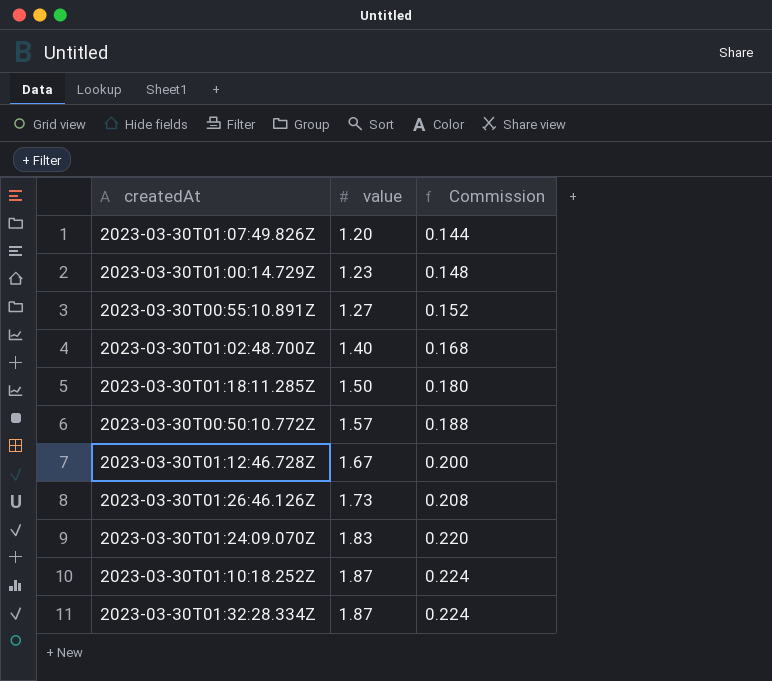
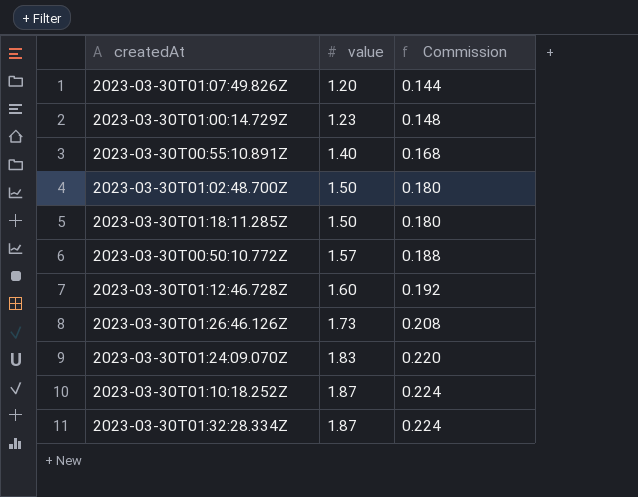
2023-03-30T00:55:10.891Z | value: 1.27 -> 1.40
2023-03-30T00:55:10.891Z | Commission: 0.152 -> 0.168
2023-03-30T01:02:48.700Z | value: 1.40 -> 1.50
2023-03-30T01:02:48.700Z | Commission: 0.168 -> 0.180
2023-03-30T01:12:46.728Z | value: 1.67 -> 1.60
2023-03-30T01:12:46.728Z | Commission: 0.200 -> 0.192

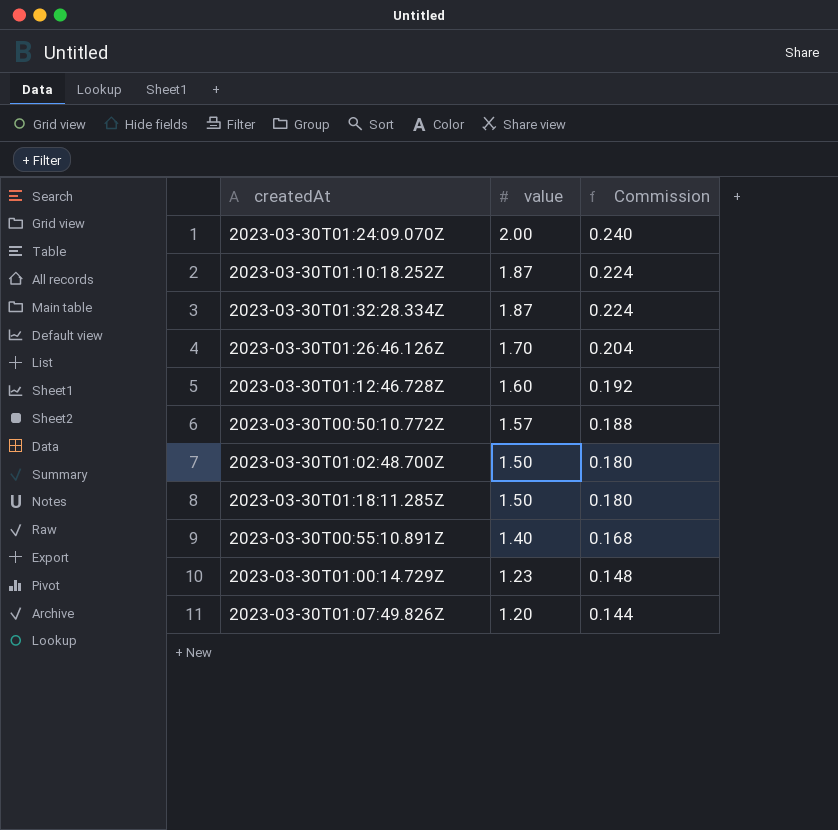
row order: value ascending -> value descending
2023-03-30T01:24:09.070Z | value: 1.83 -> 2.00
2023-03-30T01:24:09.070Z | Commission: 0.220 -> 0.240
2023-03-30T01:26:46.126Z | value: 1.73 -> 1.70
2023-03-30T01:26:46.126Z | Commission: 0.208 -> 0.204

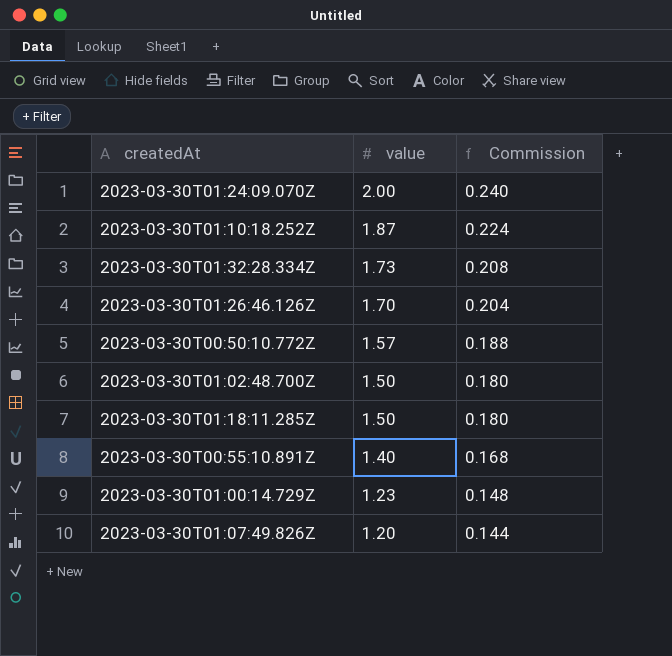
row 2023-03-30T01:12:46.728Z: 1.60 | 0.192 -> none
2023-03-30T01:32:28.334Z | value: 1.87 -> 1.73
2023-03-30T01:32:28.334Z | Commission: 0.224 -> 0.208

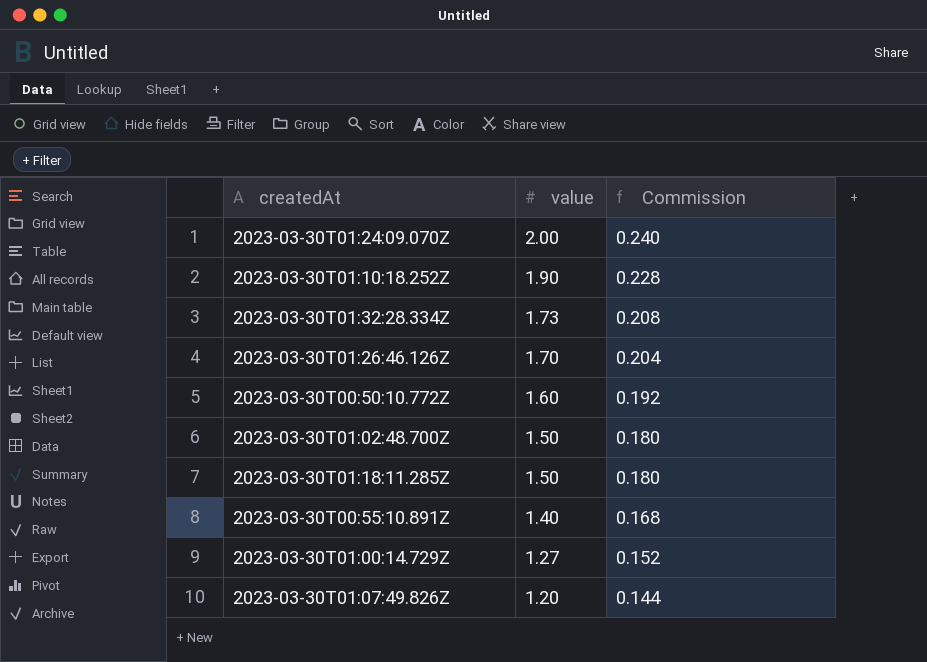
2023-03-30T01:10:18.252Z | value: 1.87 -> 1.90
2023-03-30T01:10:18.252Z | Commission: 0.224 -> 0.228
2023-03-30T00:50:10.772Z | value: 1.57 -> 1.60
2023-03-30T00:50:10.772Z | Commission: 0.188 -> 0.192
2023-03-30T01:00:14.729Z | value: 1.23 -> 1.27
2023-03-30T01:00:14.729Z | Commission: 0.148 -> 0.152

